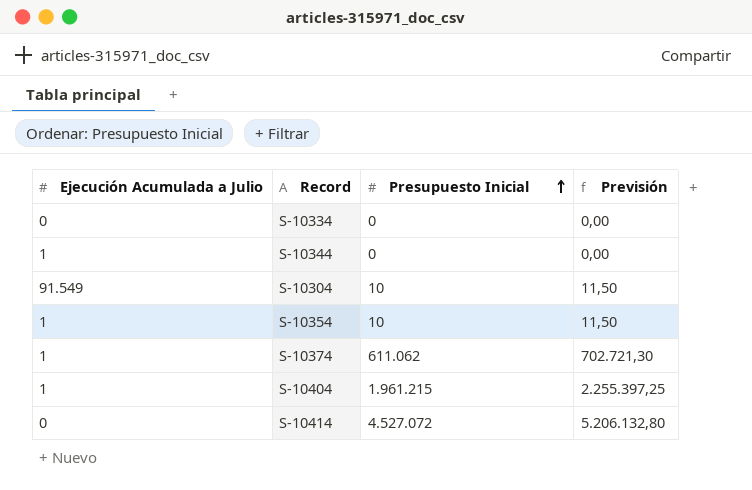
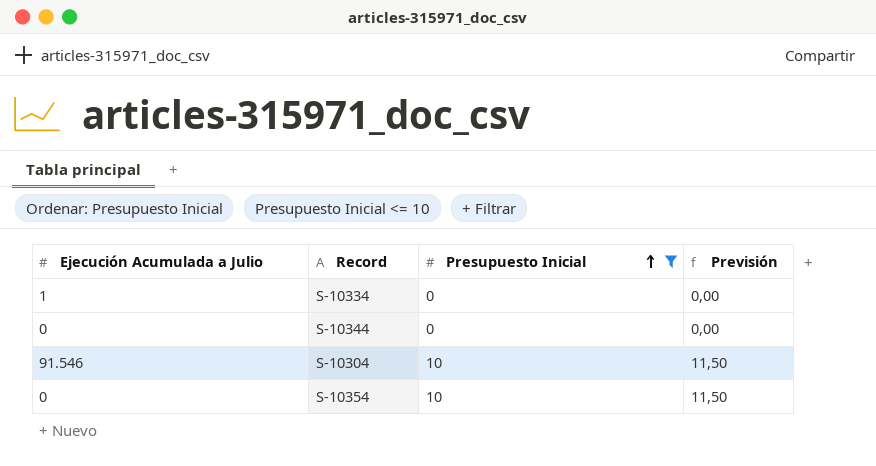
filter: none -> Presupuesto Inicial <= 10
S-10334 | Ejecución Acumulada a Julio: 0 -> 1
S-10344 | Ejecución Acumulada a Julio: 1 -> 0
S-10304 | Ejecución Acumulada a Julio: 91.549 -> 91.546
S-10354 | Ejecución Acumulada a Julio: 1 -> 0

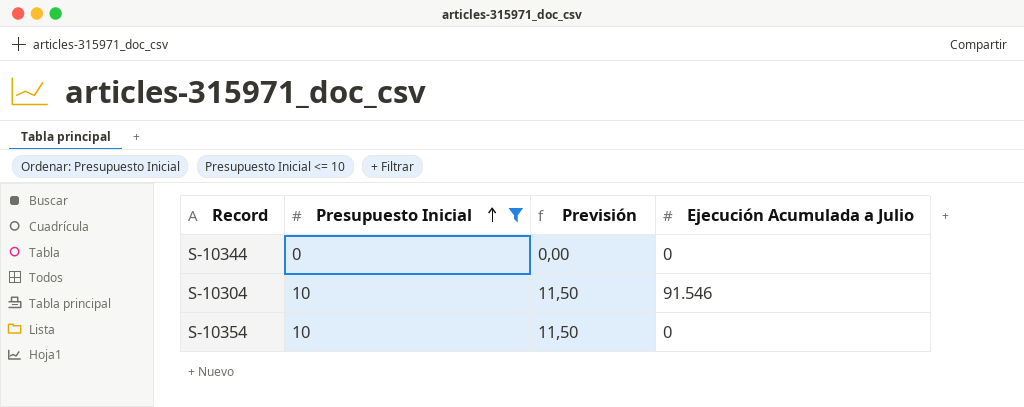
column Ejecución Acumulada a Julio | position: 1 -> 4
row S-10334: 1 | 0 | 0,00 -> none

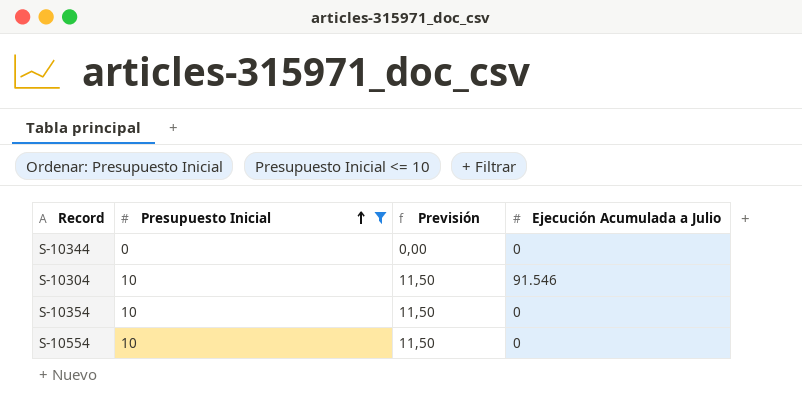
row S-10554: none -> 10 | 11,50 | 0

